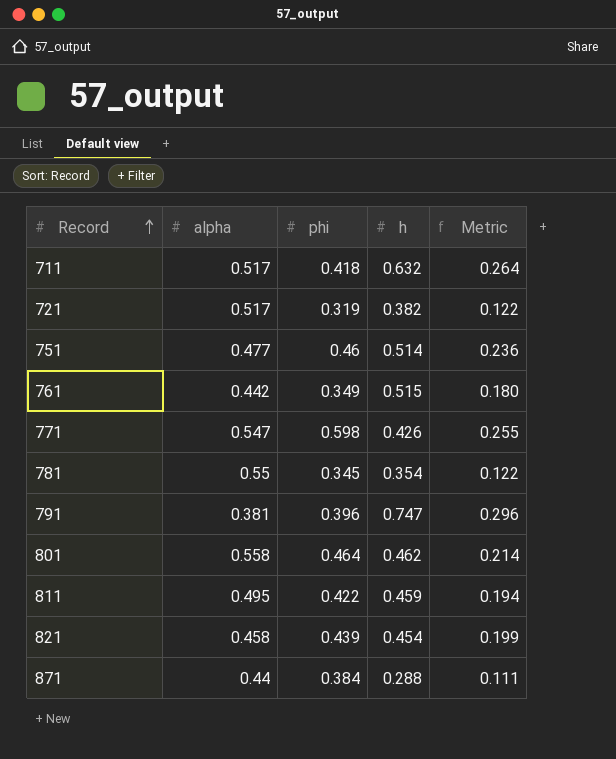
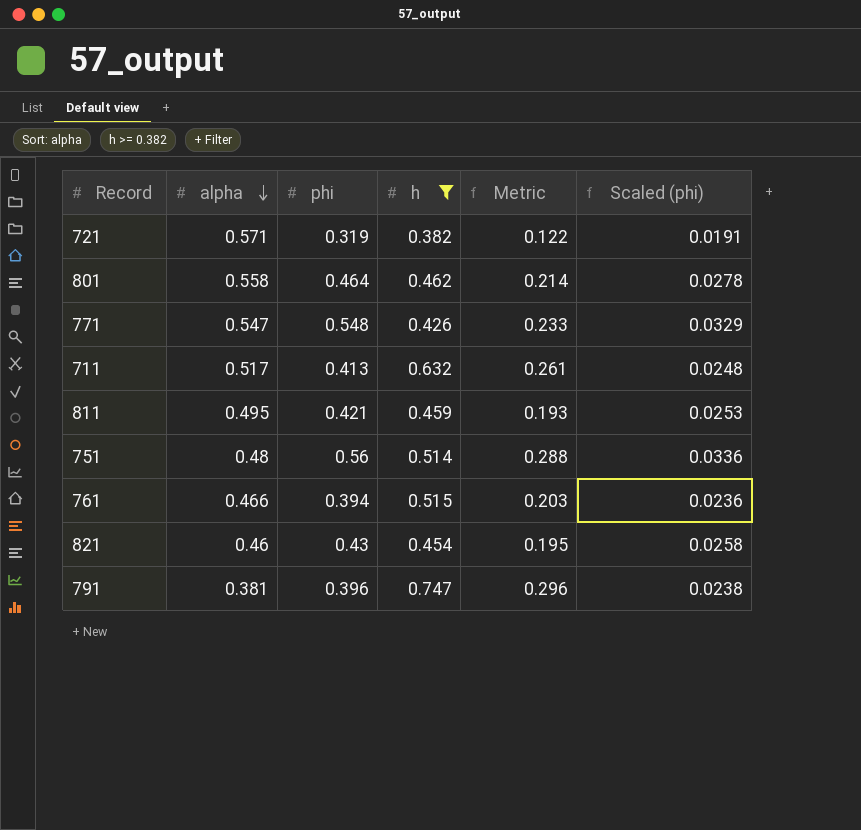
filter: none -> h >= 0.382
row order: Record ascending -> alpha descending
column Scaled (phi) | formula: none -> [phi] * 0.06
721 | alpha: 0.517 -> 0.571
771 | phi: 0.598 -> 0.548
771 | Metric: 0.255 -> 0.233
711 | phi: 0.418 -> 0.413
711 | Metric: 0.264 -> 0.261
811 | phi: 0.422 -> 0.421
811 | Metric: 0.194 -> 0.193
751 | alpha: 0.477 -> 0.48
751 | phi: 0.46 -> 0.56
751 | Metric: 0.236 -> 0.288
761 | alpha: 0.442 -> 0.466
761 | phi: 0.349 -> 0.394
761 | Metric: 0.180 -> 0.203
821 | alpha: 0.458 -> 0.46
821 | phi: 0.439 -> 0.43
821 | Metric: 0.199 -> 0.195

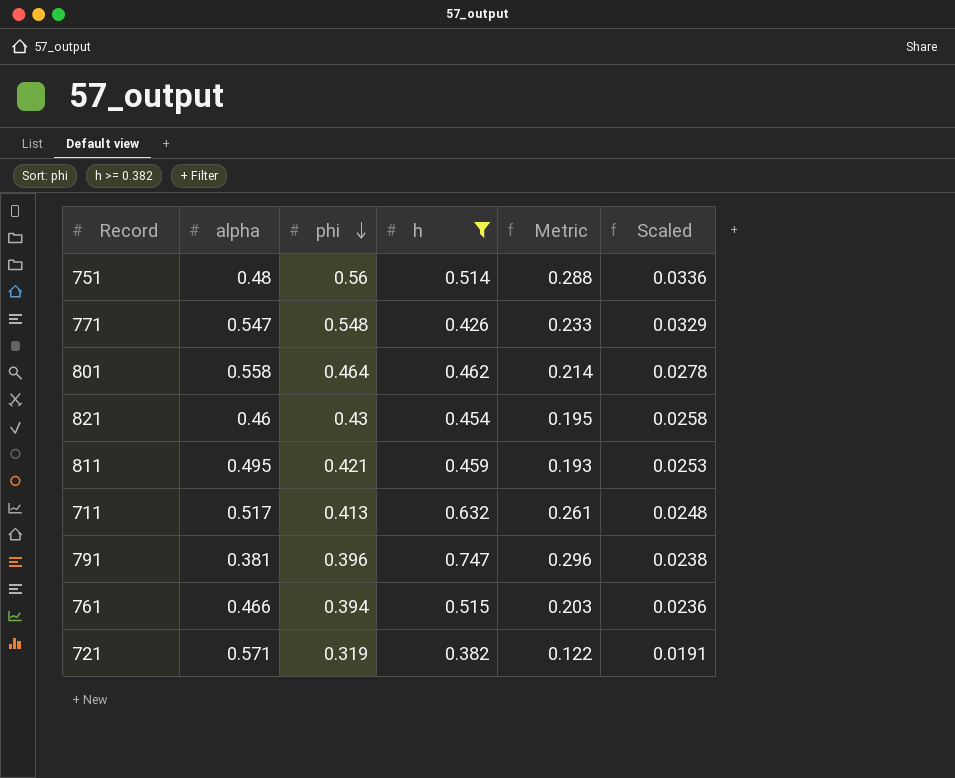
row order: alpha descending -> phi descending
column name: Scaled (phi) -> Scaled

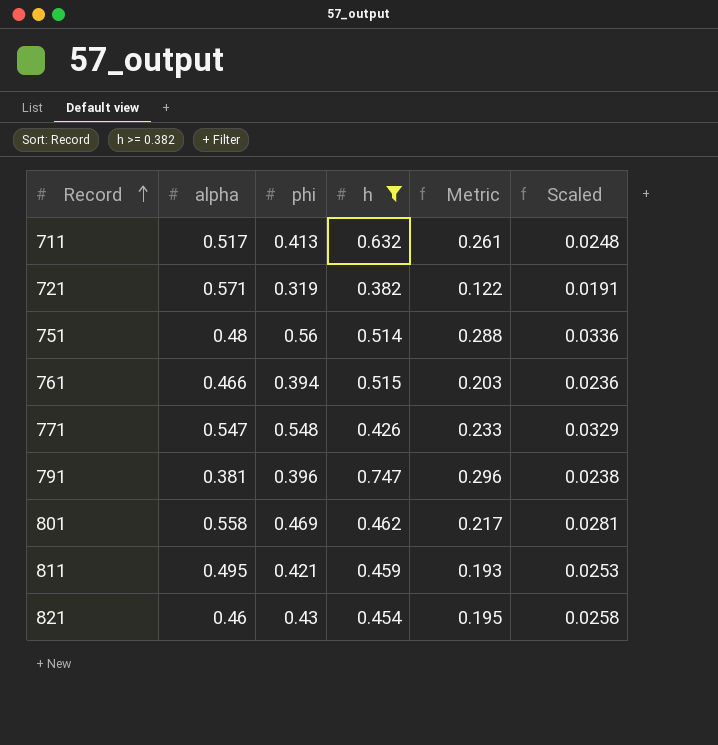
row order: phi descending -> Record ascending
801 | phi: 0.464 -> 0.469
801 | Metric: 0.214 -> 0.217
801 | Scaled: 0.0278 -> 0.0281

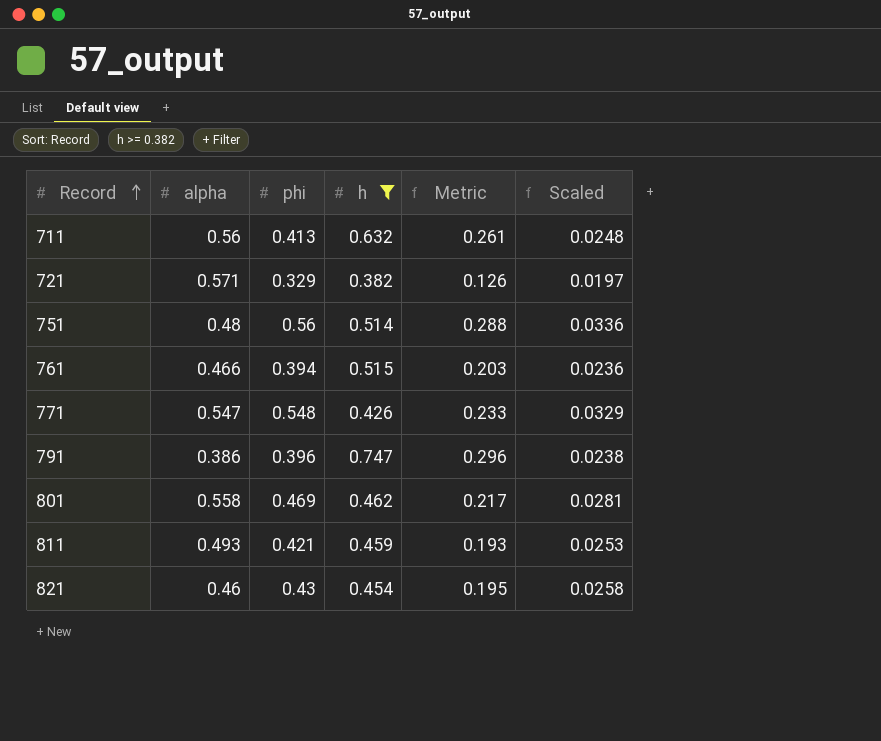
711 | alpha: 0.517 -> 0.56
721 | phi: 0.319 -> 0.329
721 | Metric: 0.122 -> 0.126
721 | Scaled: 0.0191 -> 0.0197
791 | alpha: 0.381 -> 0.386
811 | alpha: 0.495 -> 0.493

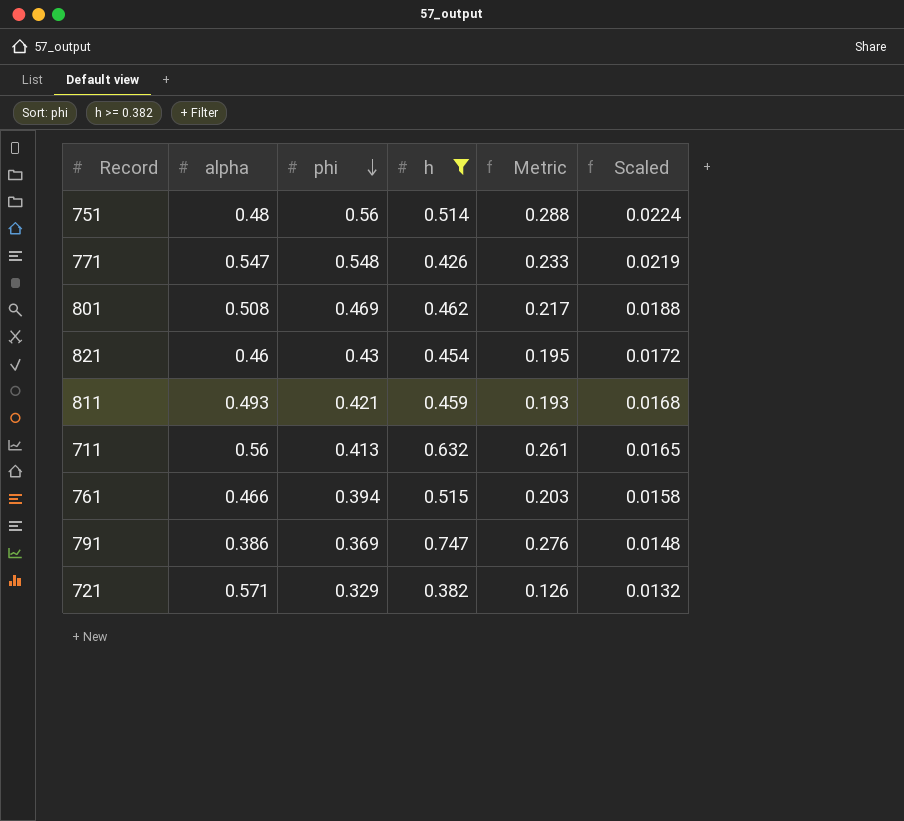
row order: Record ascending -> phi descending
column Scaled | formula: [phi] * 0.06 -> [phi] * 0.04
801 | alpha: 0.558 -> 0.508
791 | phi: 0.396 -> 0.369
791 | Metric: 0.296 -> 0.276

